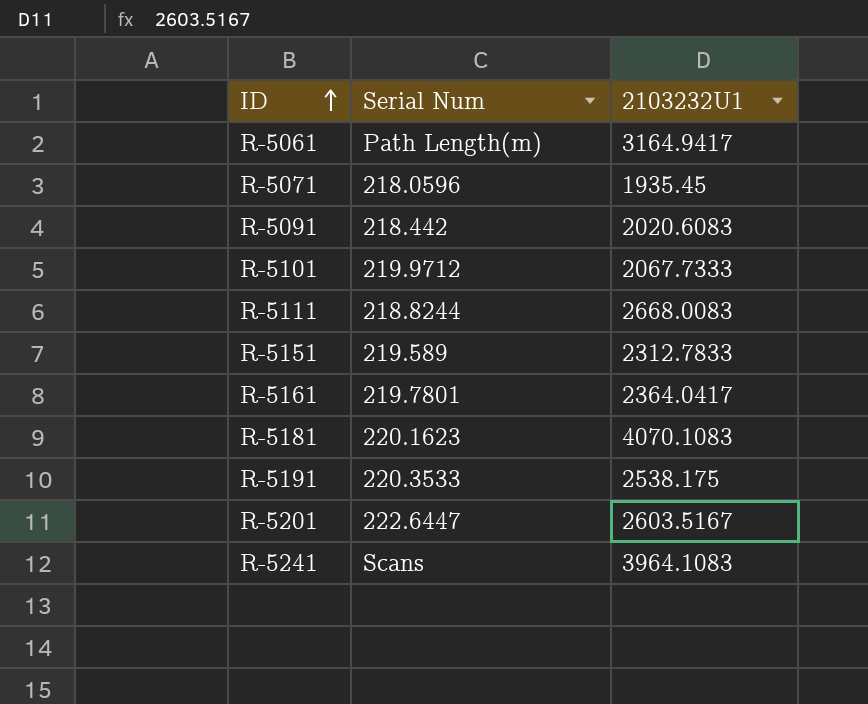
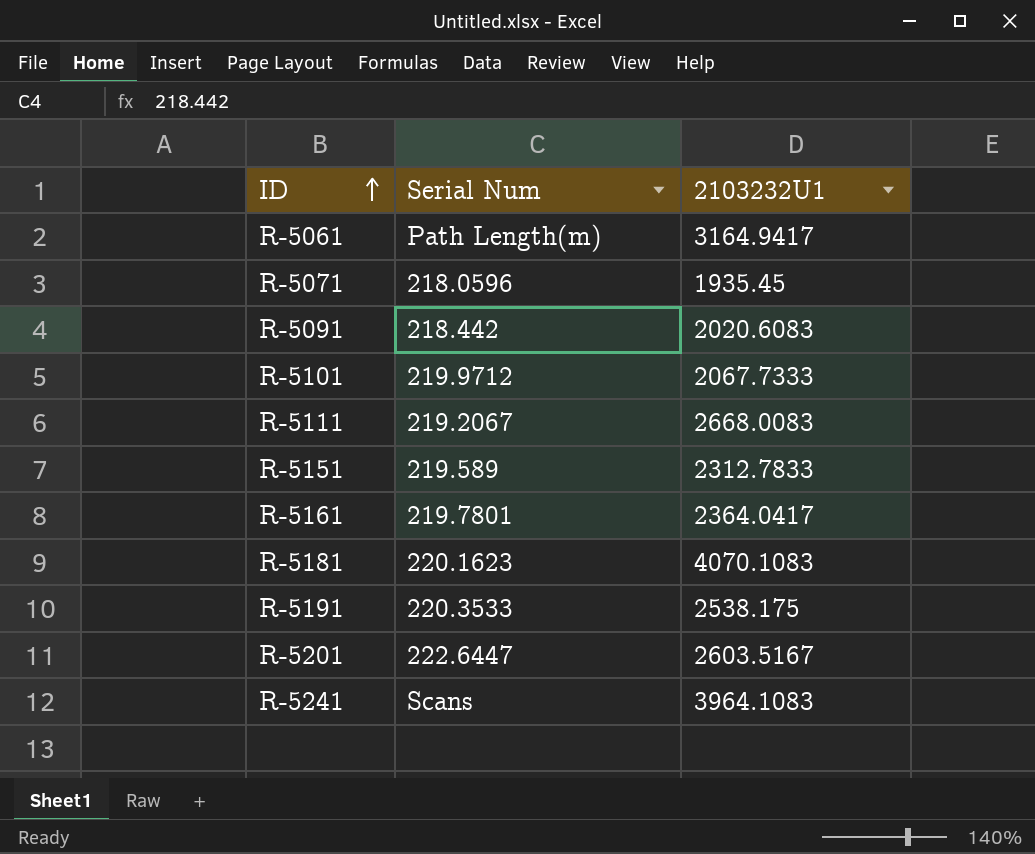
R-5111 | Serial Num: 218.8244 -> 219.2067

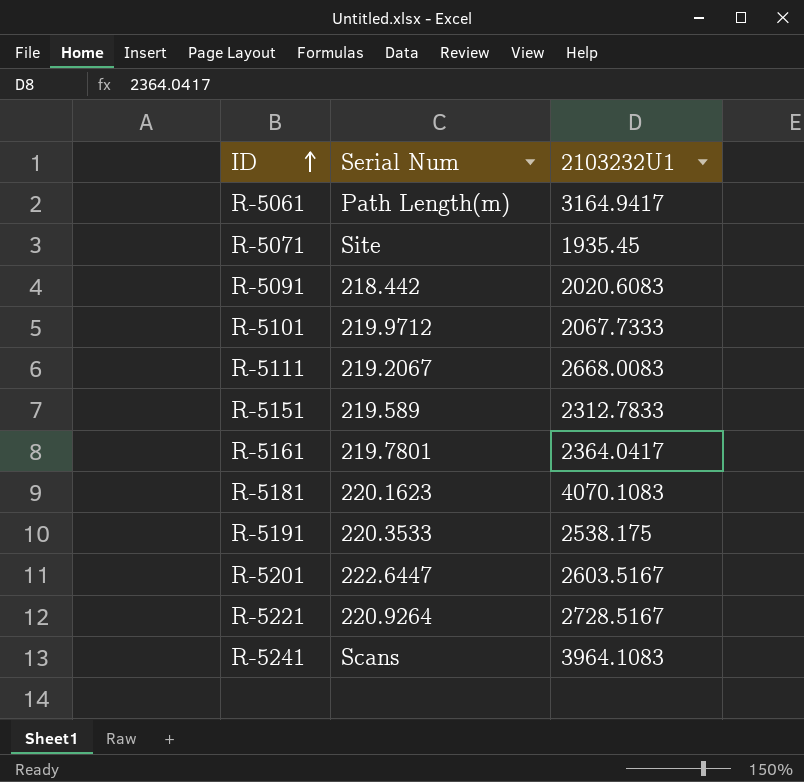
R-5071 | Serial Num: 218.0596 -> Site
row R-5221: none -> 220.9264 | 2728.5167

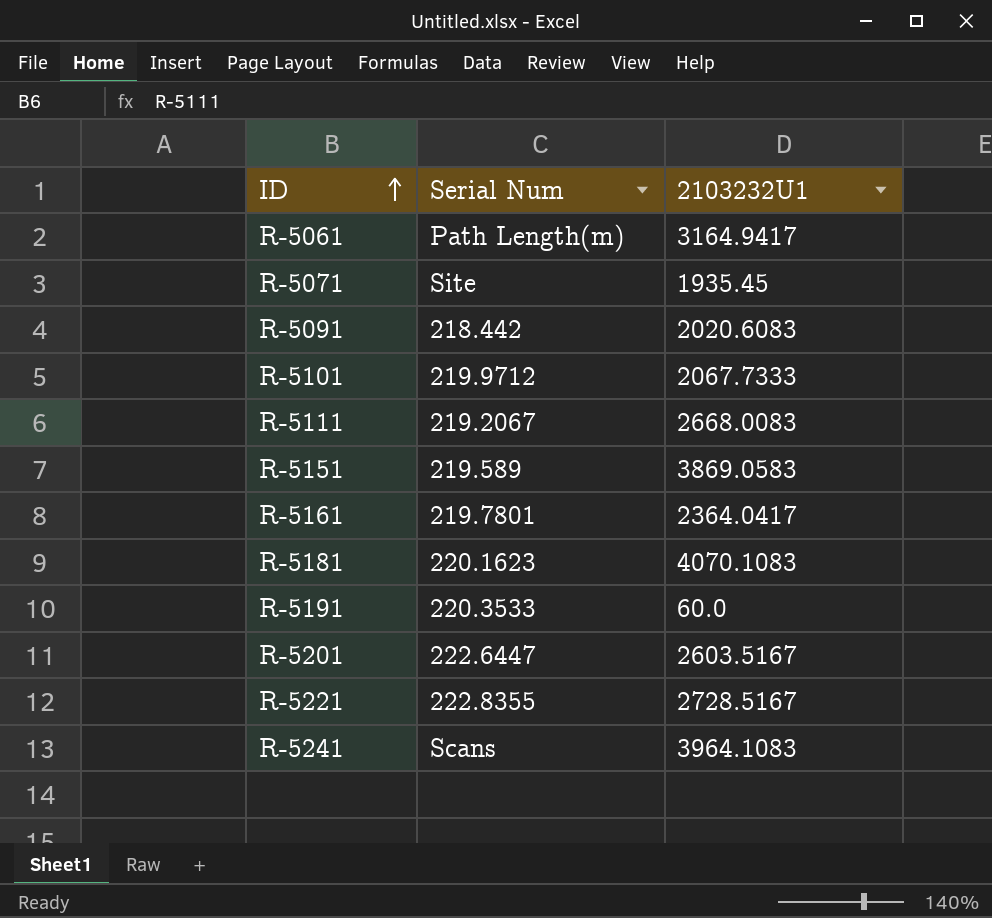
R-5151 | 2103232U1: 2312.7833 -> 3869.0583
R-5191 | 2103232U1: 2538.175 -> 60.0
R-5221 | Serial Num: 220.9264 -> 222.8355

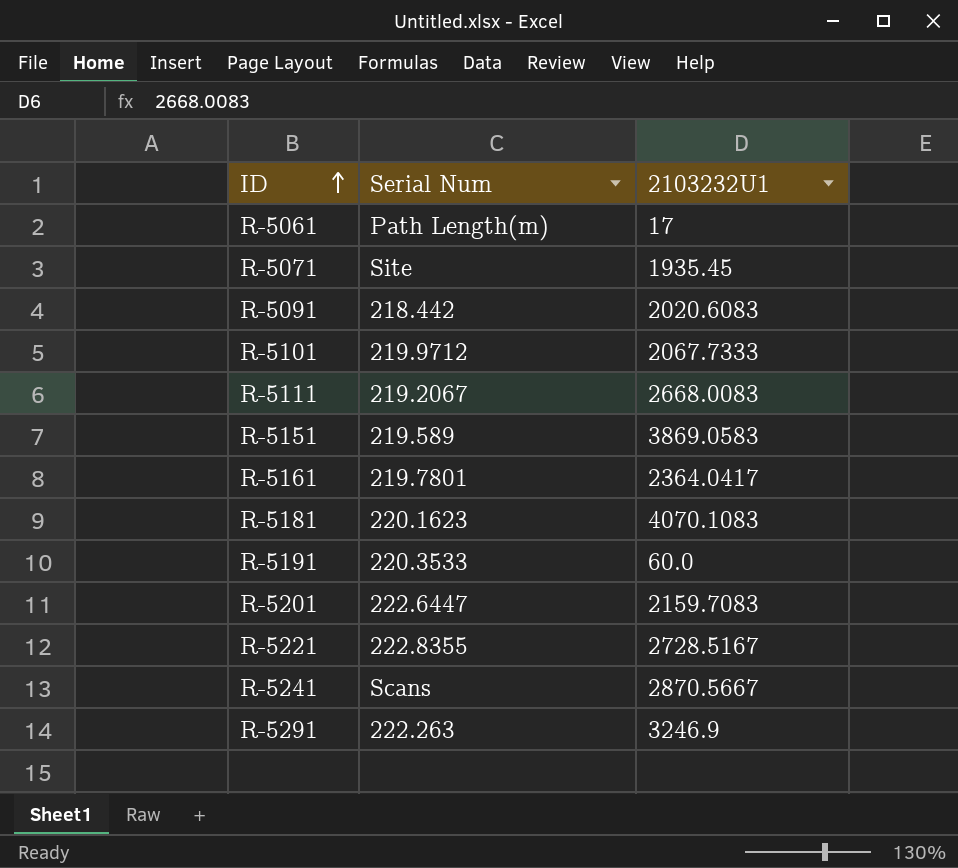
R-5061 | 2103232U1: 3164.9417 -> 17
R-5201 | 2103232U1: 2603.5167 -> 2159.7083
R-5241 | 2103232U1: 3964.1083 -> 2870.5667
row R-5291: none -> 222.263 | 3246.9

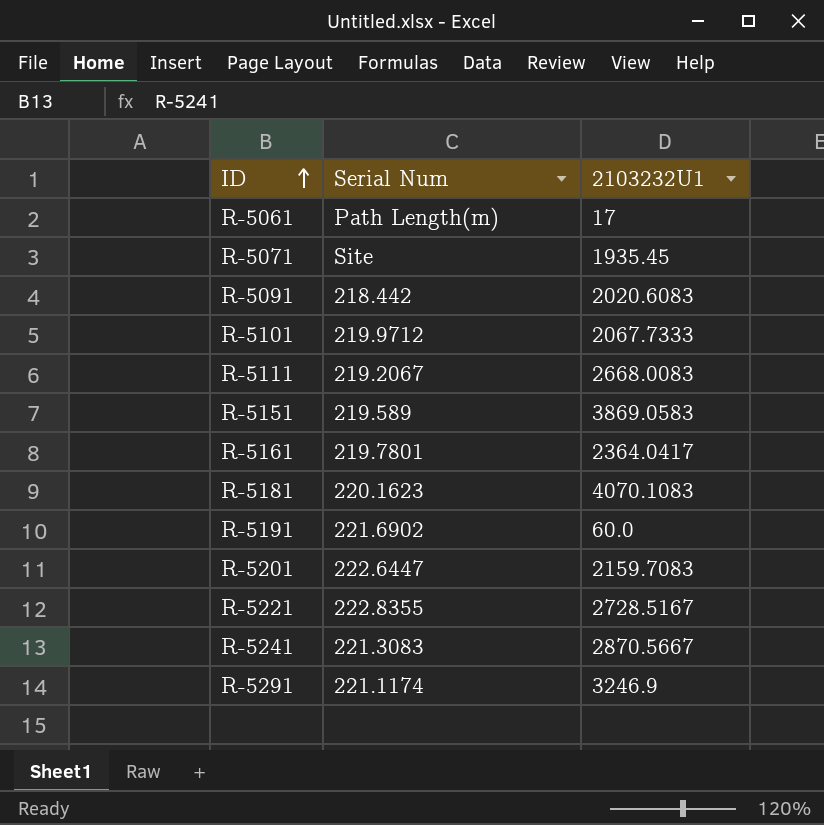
R-5191 | Serial Num: 220.3533 -> 221.6902
R-5241 | Serial Num: Scans -> 221.3083
R-5291 | Serial Num: 222.263 -> 221.1174

